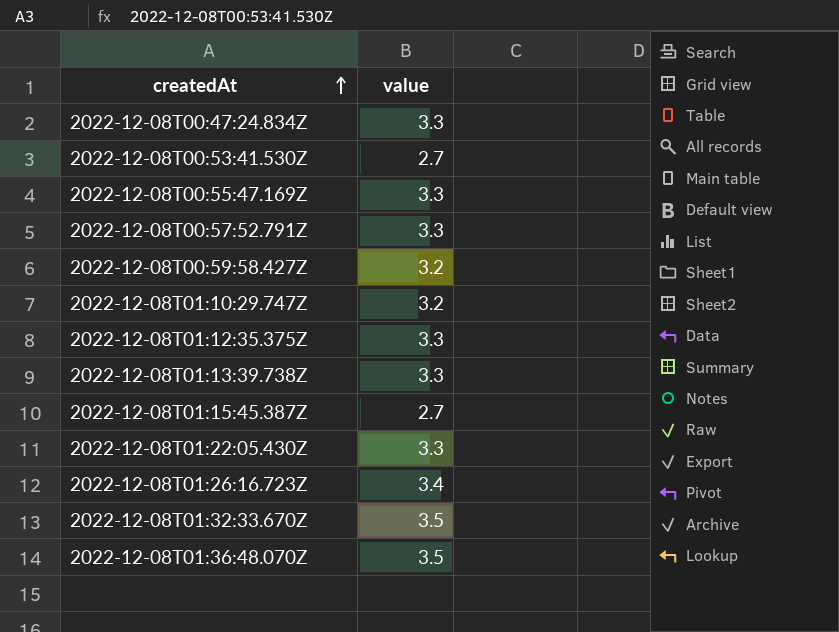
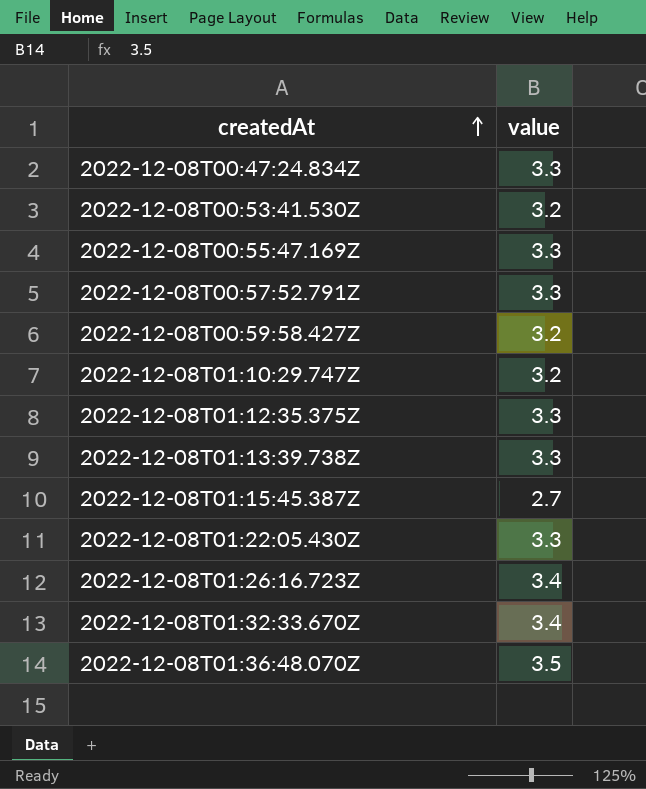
2022-12-08T00:53:41.530Z | value: 2.7 -> 3.2
2022-12-08T01:32:33.670Z | value: 3.5 -> 3.4

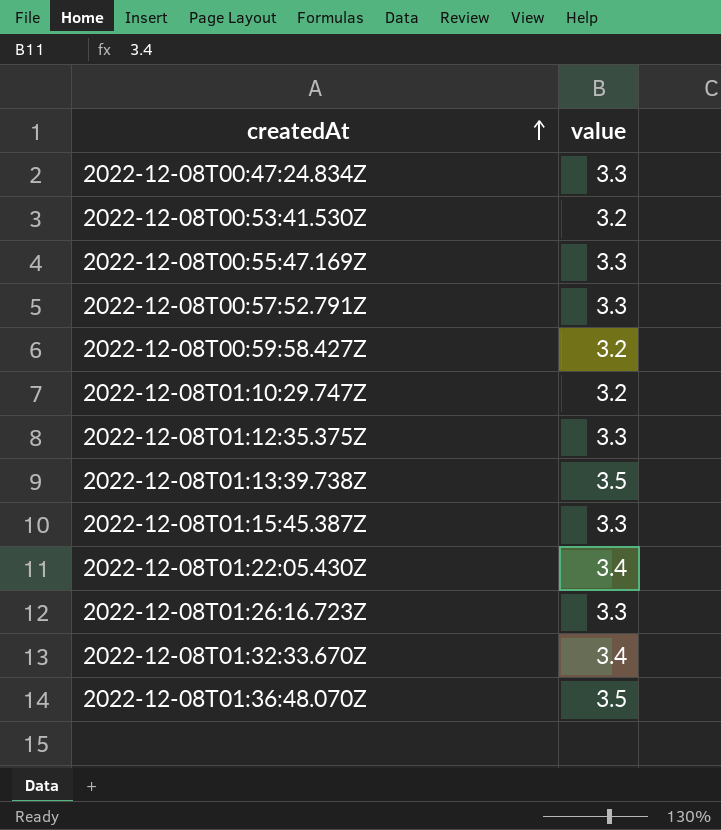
2022-12-08T01:13:39.738Z | value: 3.3 -> 3.5
2022-12-08T01:15:45.387Z | value: 2.7 -> 3.3
2022-12-08T01:22:05.430Z | value: 3.3 -> 3.4
2022-12-08T01:26:16.723Z | value: 3.4 -> 3.3

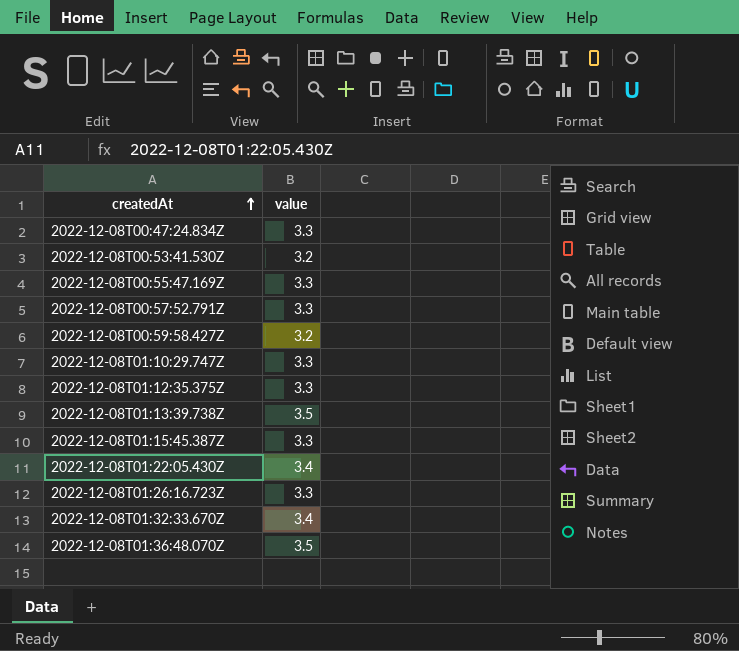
2022-12-08T01:10:29.747Z | value: 3.2 -> 3.3

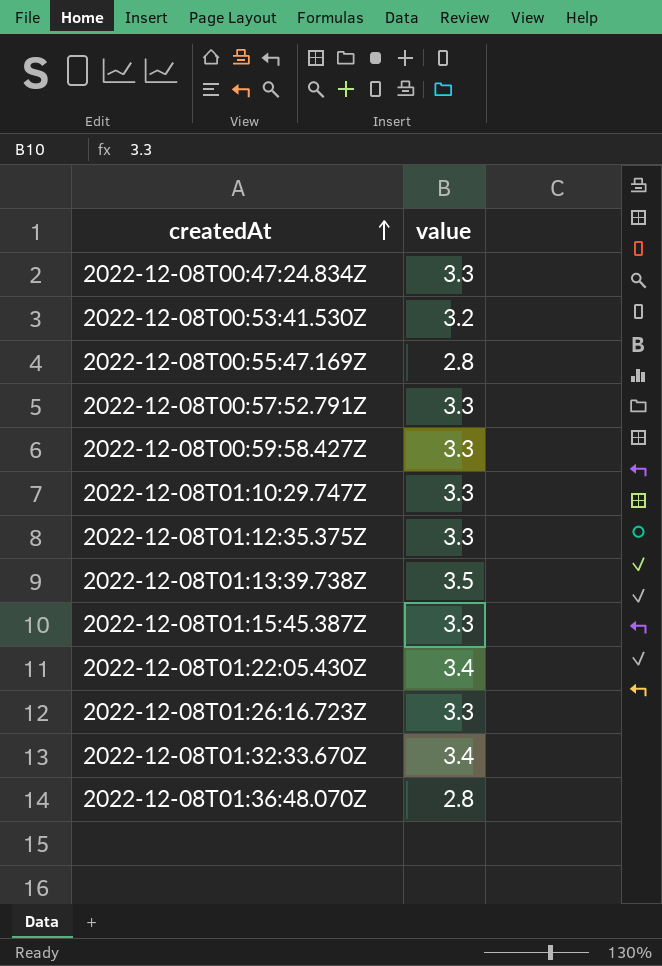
2022-12-08T00:55:47.169Z | value: 3.3 -> 2.8
2022-12-08T00:59:58.427Z | value: 3.2 -> 3.3
2022-12-08T01:36:48.070Z | value: 3.5 -> 2.8

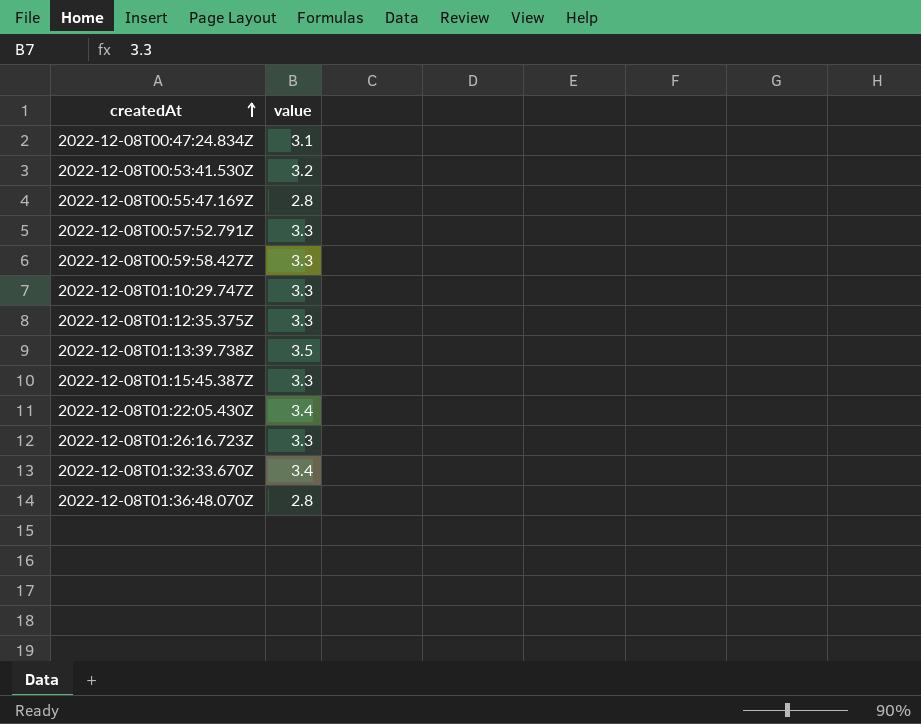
2022-12-08T00:47:24.834Z | value: 3.3 -> 3.1

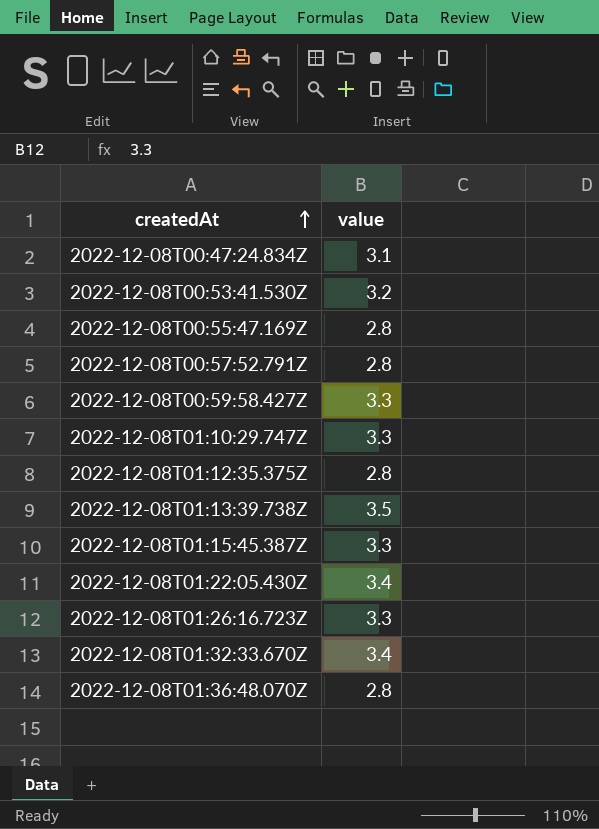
2022-12-08T00:57:52.791Z | value: 3.3 -> 2.8
2022-12-08T01:12:35.375Z | value: 3.3 -> 2.8

